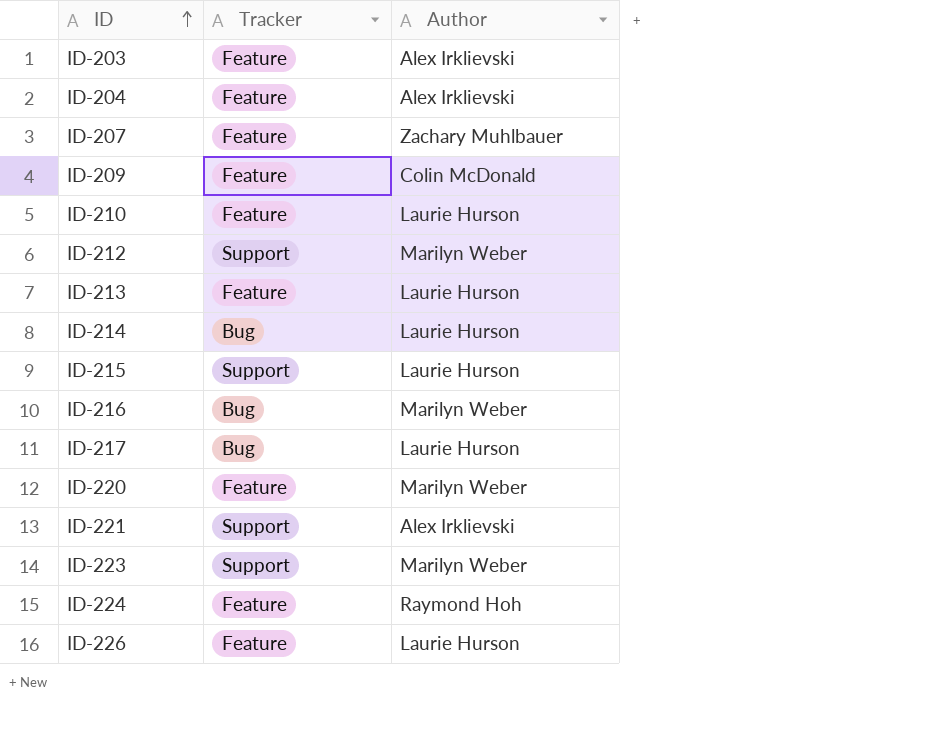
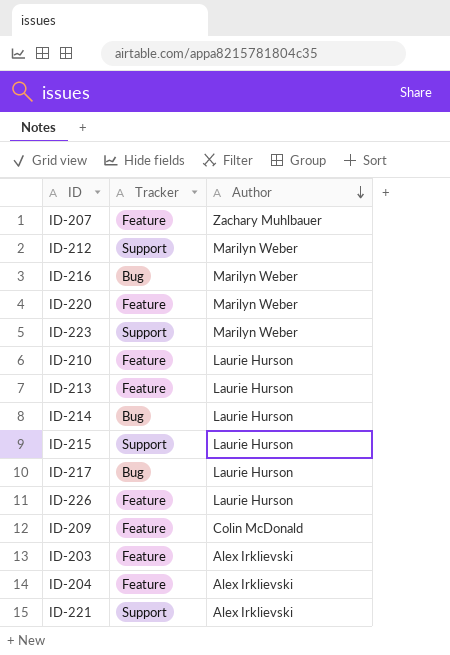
row order: ID ascending -> Author descending
row ID-224: Feature | Raymond Hoh -> none

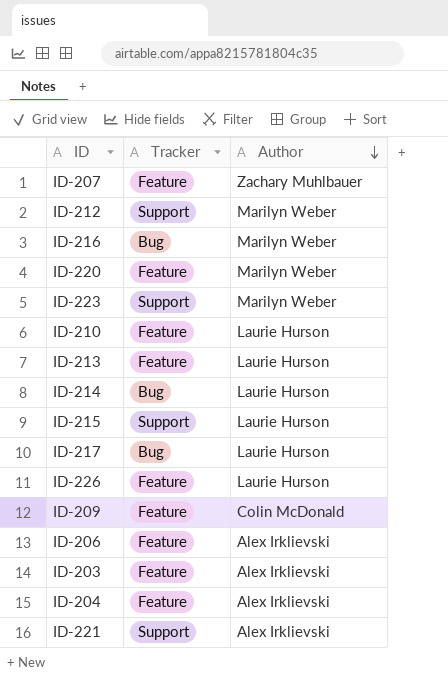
row ID-206: none -> Feature | Alex Irklievski

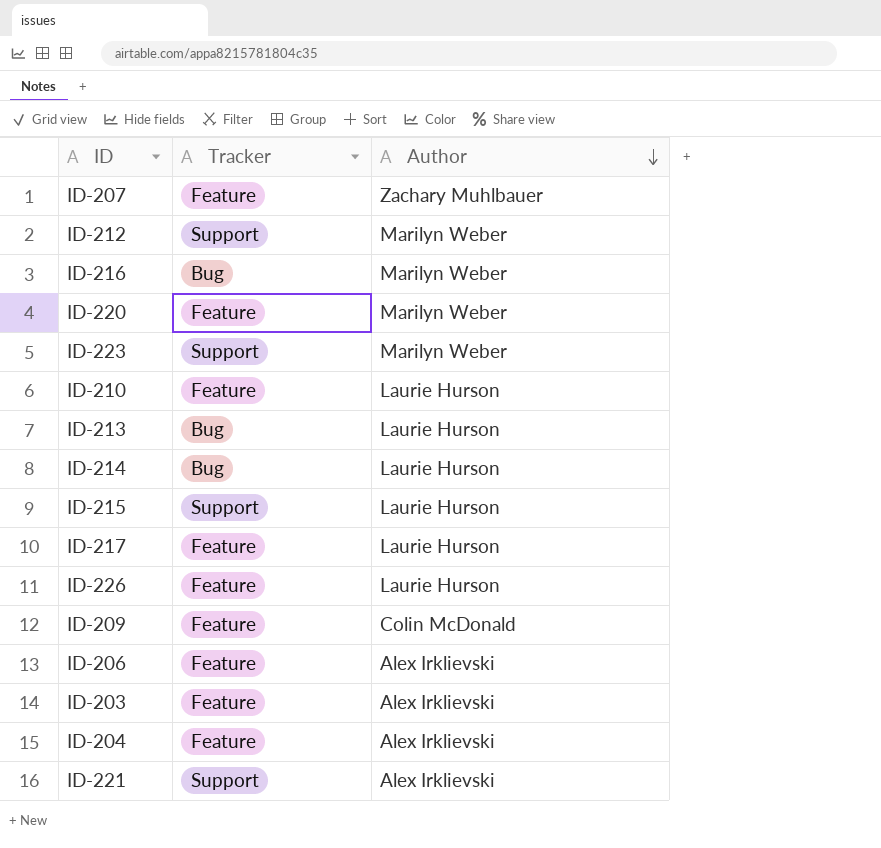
ID-213 | Tracker: Feature -> Bug
ID-217 | Tracker: Bug -> Feature

